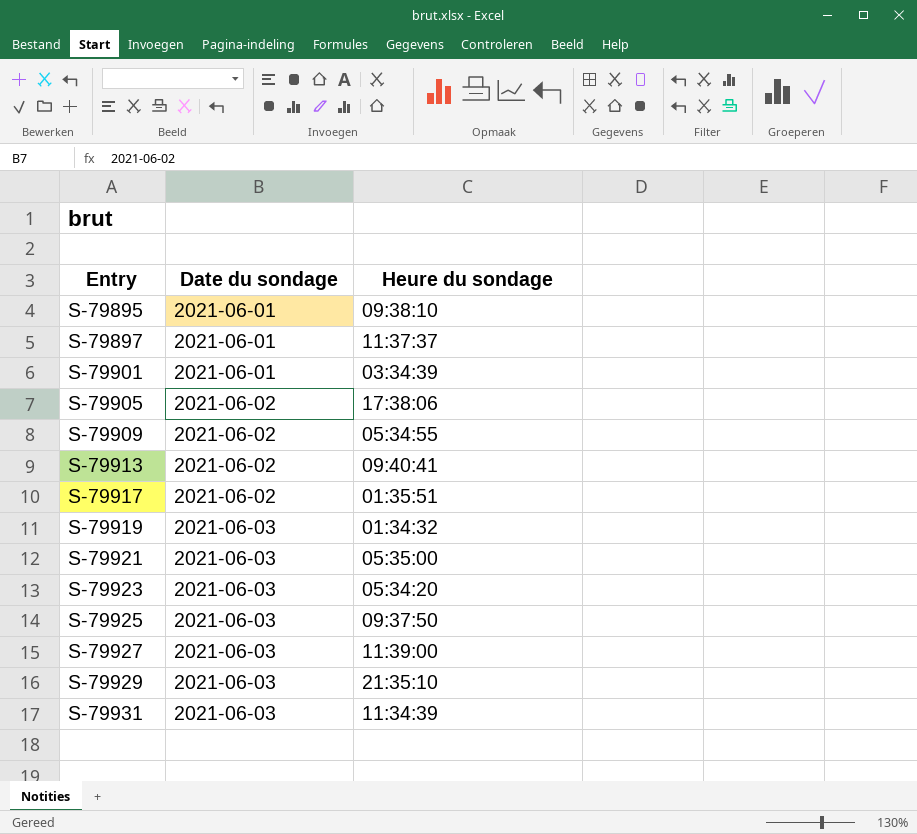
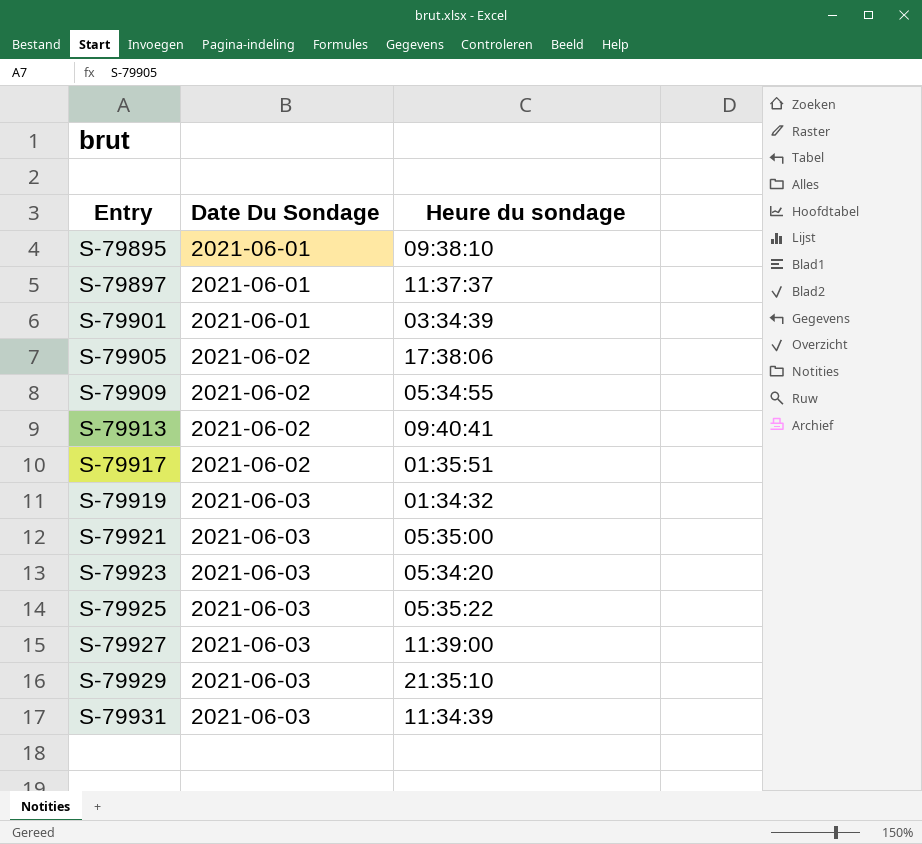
column name: Date du sondage -> Date Du Sondage
S-79925 | Heure du sondage: 09:37:50 -> 05:35:22

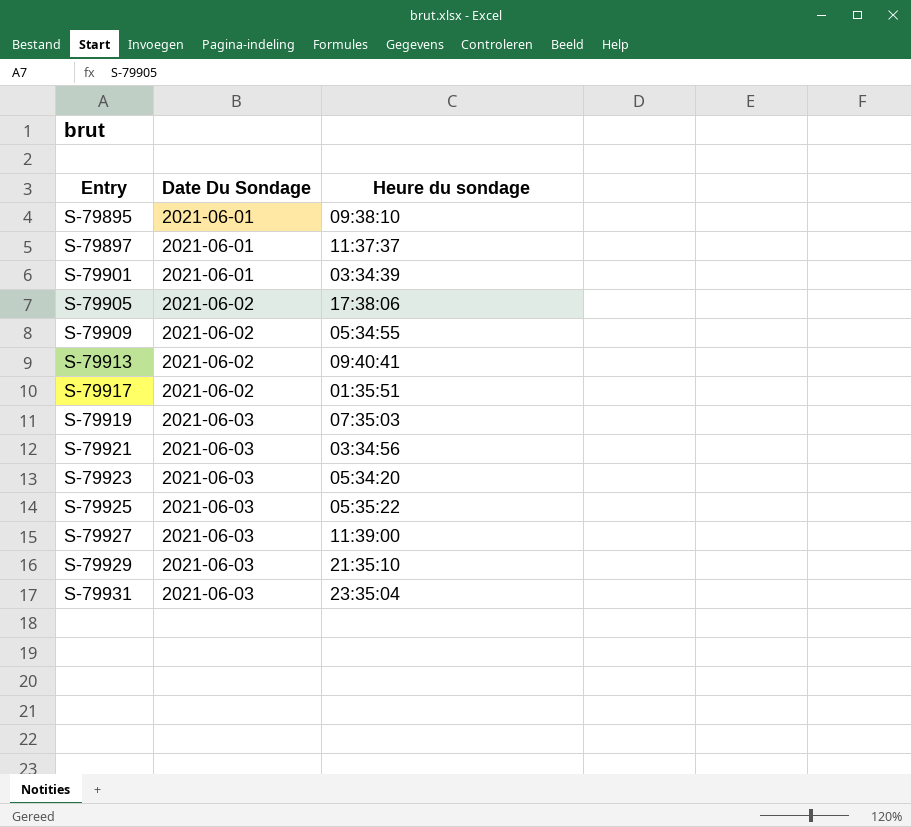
S-79919 | Heure du sondage: 01:34:32 -> 07:35:03
S-79921 | Heure du sondage: 05:35:00 -> 03:34:56
S-79931 | Heure du sondage: 11:34:39 -> 23:35:04

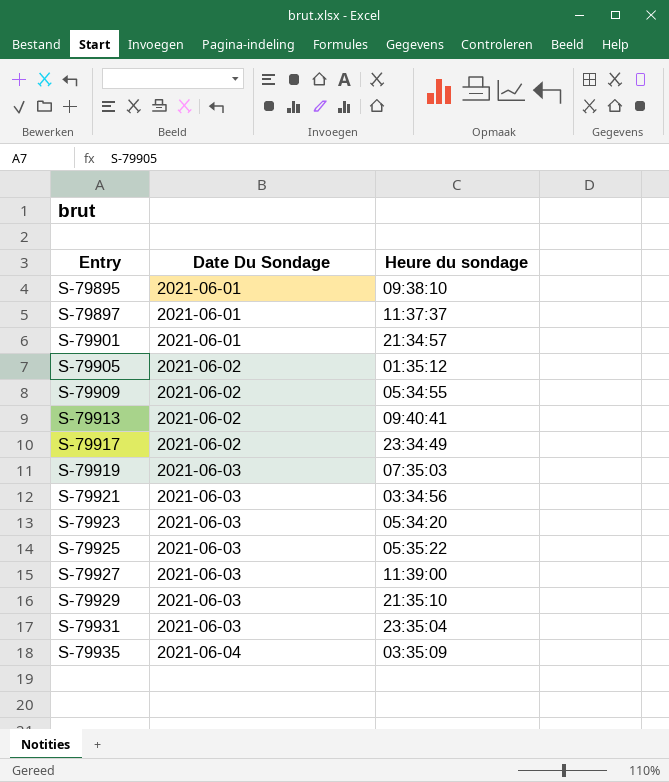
S-79901 | Heure du sondage: 03:34:39 -> 21:34:57
S-79905 | Heure du sondage: 17:38:06 -> 01:35:12
S-79917 | Heure du sondage: 01:35:51 -> 23:34:49
row S-79935: none -> 2021-06-04 | 03:35:09

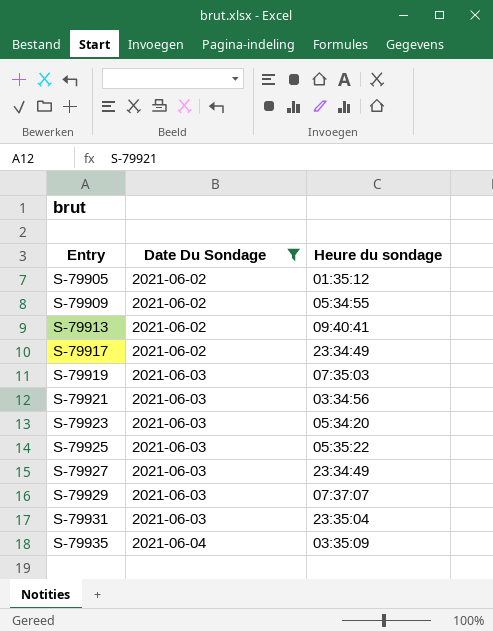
filter: none -> Date Du Sondage != 2021-06-01
S-79927 | Heure du sondage: 11:39:00 -> 23:34:49
S-79929 | Heure du sondage: 21:35:10 -> 07:37:07

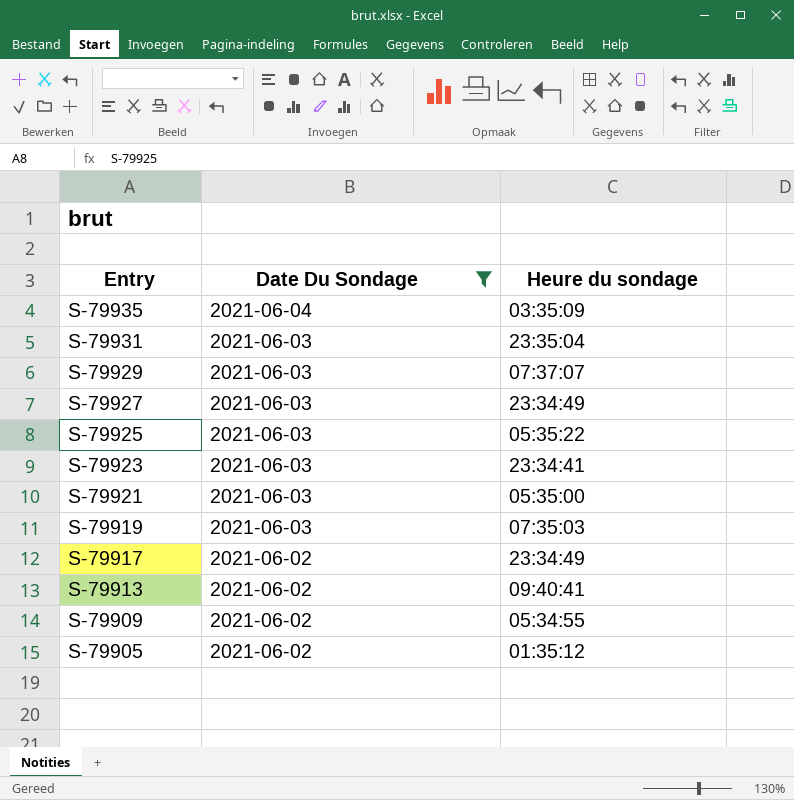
row order: Entry ascending -> Entry descending
S-79923 | Heure du sondage: 05:34:20 -> 23:34:41
S-79921 | Heure du sondage: 03:34:56 -> 05:35:00

